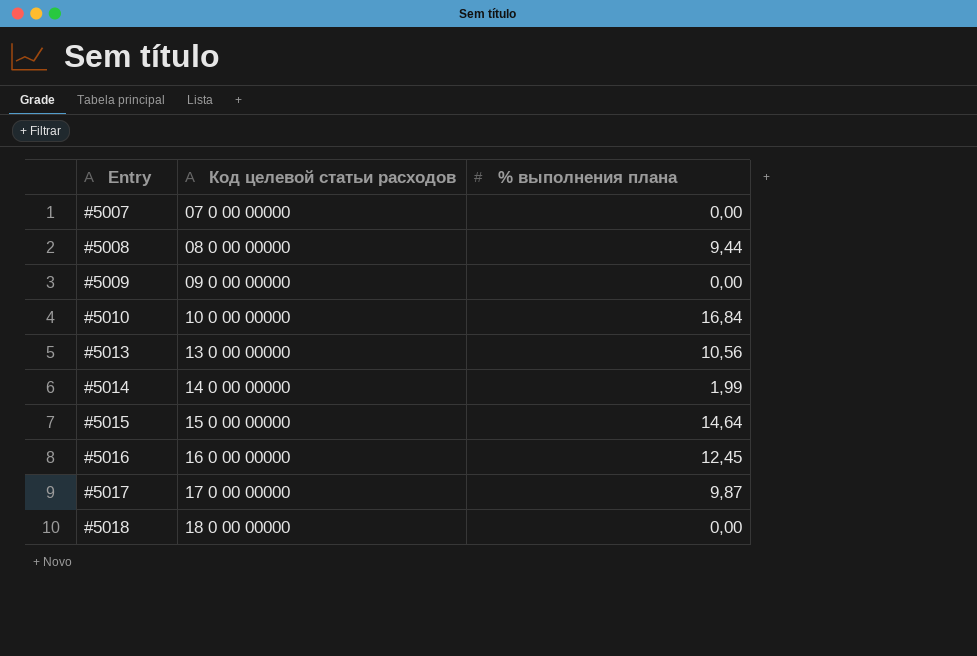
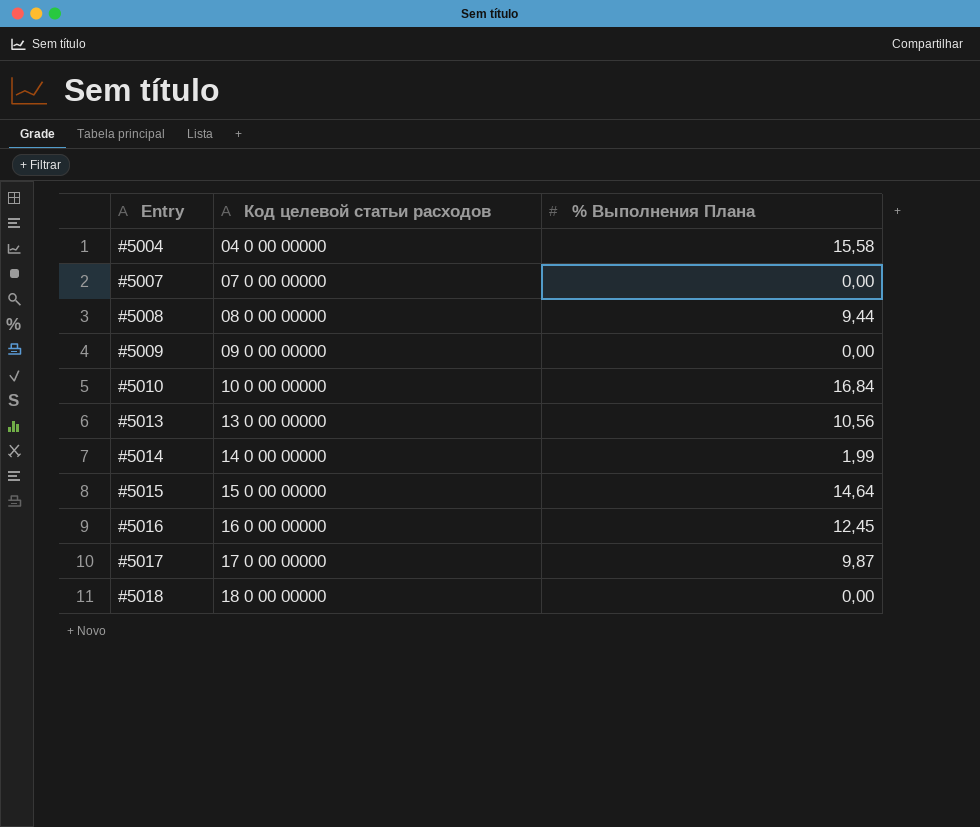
column name: % выполнения плана -> % Выполнения Плана
row #5004: none -> 04 0 00 00000 | 15,58

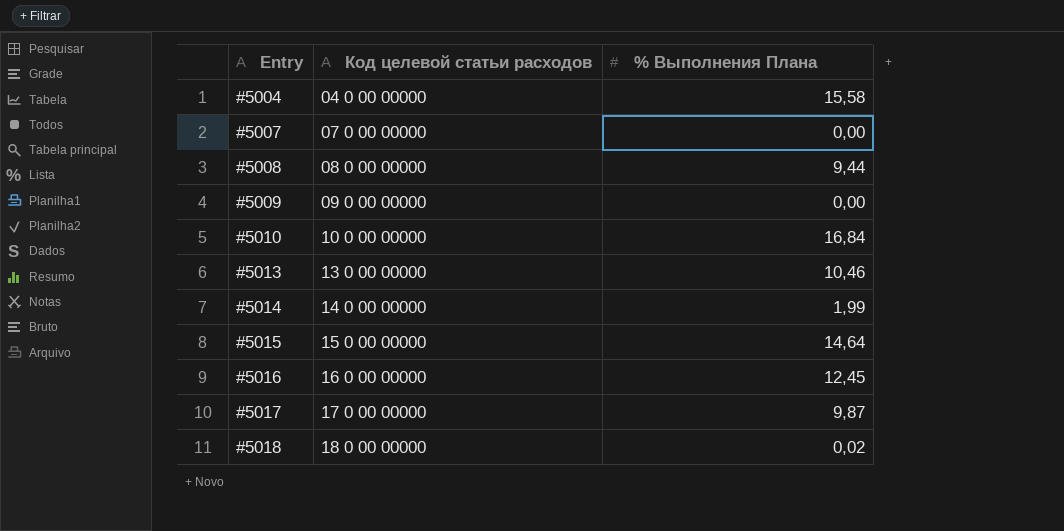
#5013 | % Выполнения Плана: 10,56 -> 10,46
#5018 | % Выполнения Плана: 0,00 -> 0,02

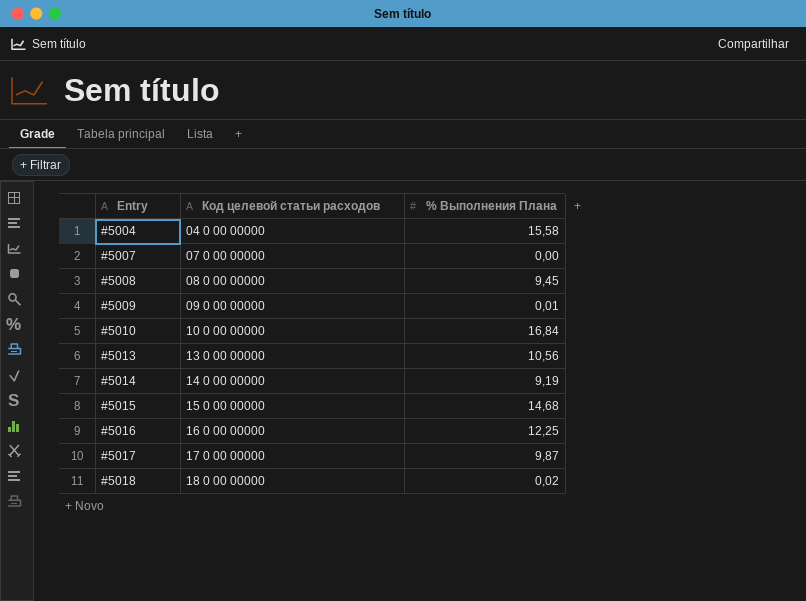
#5008 | % Выполнения Плана: 9,44 -> 9,45
#5009 | % Выполнения Плана: 0,00 -> 0,01
#5013 | % Выполнения Плана: 10,46 -> 10,56
#5014 | % Выполнения Плана: 1,99 -> 9,19
#5015 | % Выполнения Плана: 14,64 -> 14,68
#5016 | % Выполнения Плана: 12,45 -> 12,25

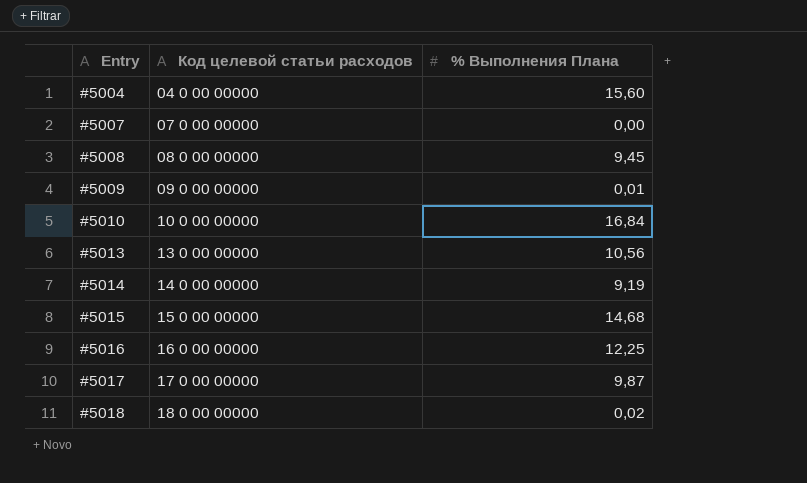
#5004 | % Выполнения Плана: 15,58 -> 15,60

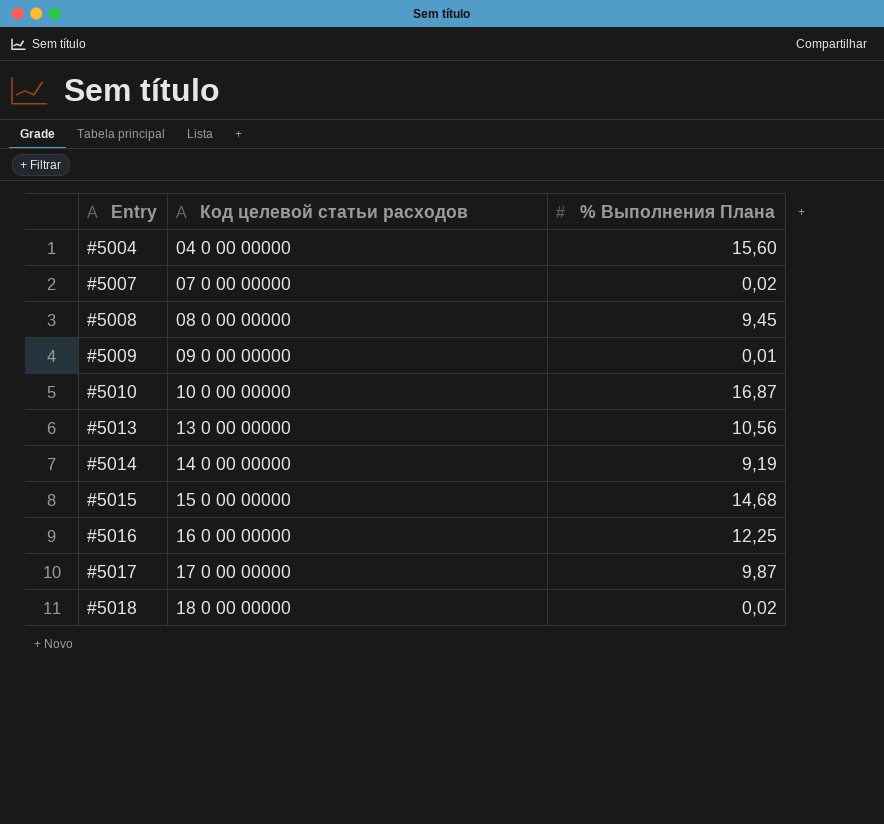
#5007 | % Выполнения Плана: 0,00 -> 0,02
#5010 | % Выполнения Плана: 16,84 -> 16,87

